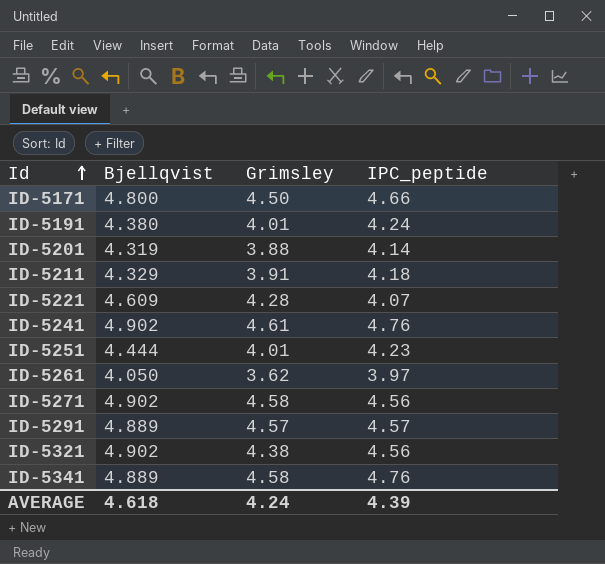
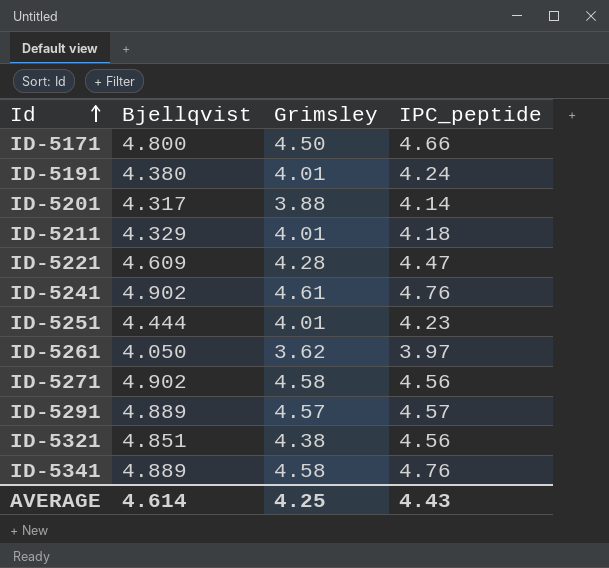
ID-5201 | Bjellqvist: 4.319 -> 4.317
ID-5211 | Grimsley: 3.91 -> 4.01
ID-5221 | IPC_peptide: 4.07 -> 4.47
ID-5321 | Bjellqvist: 4.902 -> 4.851
AVERAGE | Bjellqvist: 4.618 -> 4.614
AVERAGE | Grimsley: 4.24 -> 4.25
AVERAGE | IPC_peptide: 4.39 -> 4.43

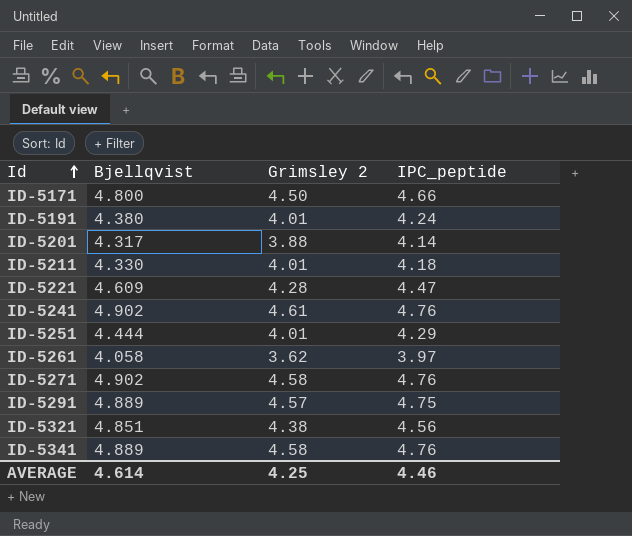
column name: Grimsley -> Grimsley 2
ID-5211 | Bjellqvist: 4.329 -> 4.330
ID-5251 | IPC_peptide: 4.23 -> 4.29
ID-5261 | Bjellqvist: 4.050 -> 4.058
ID-5271 | IPC_peptide: 4.56 -> 4.76
ID-5291 | IPC_peptide: 4.57 -> 4.75
AVERAGE | IPC_peptide: 4.43 -> 4.46

